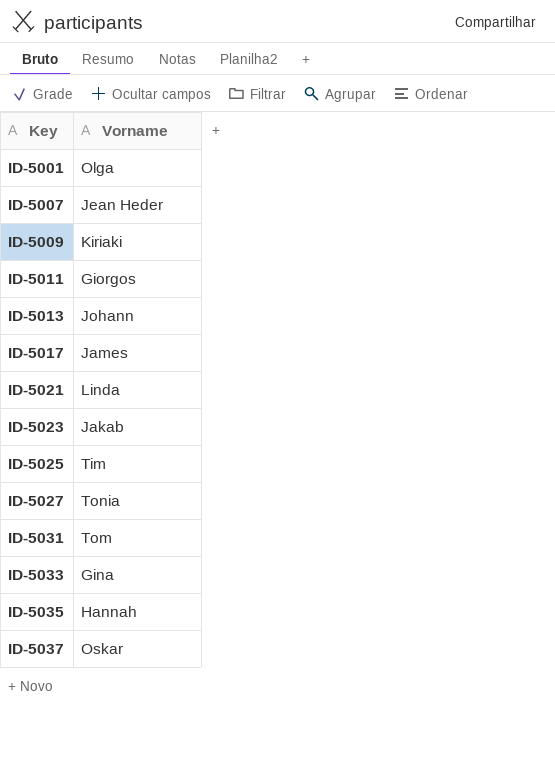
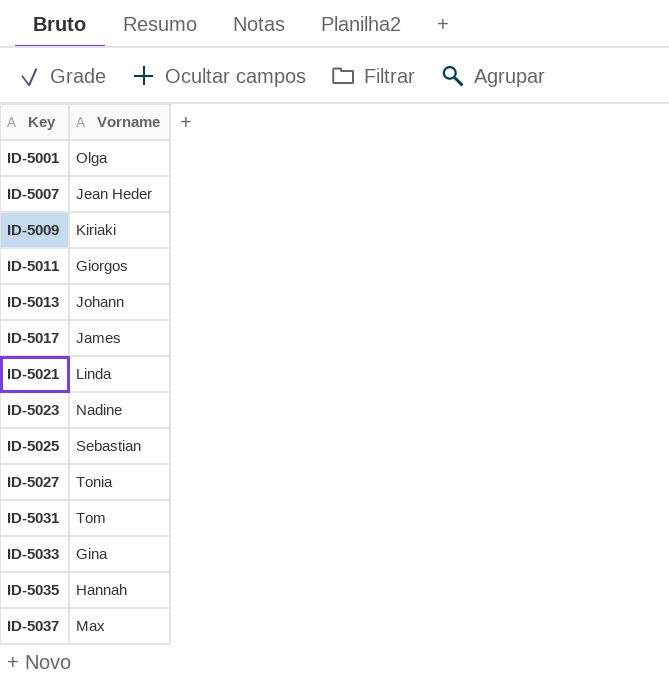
ID-5023 | Vorname: Jakab -> Nadine
ID-5025 | Vorname: Tim -> Sebastian
ID-5037 | Vorname: Oskar -> Max

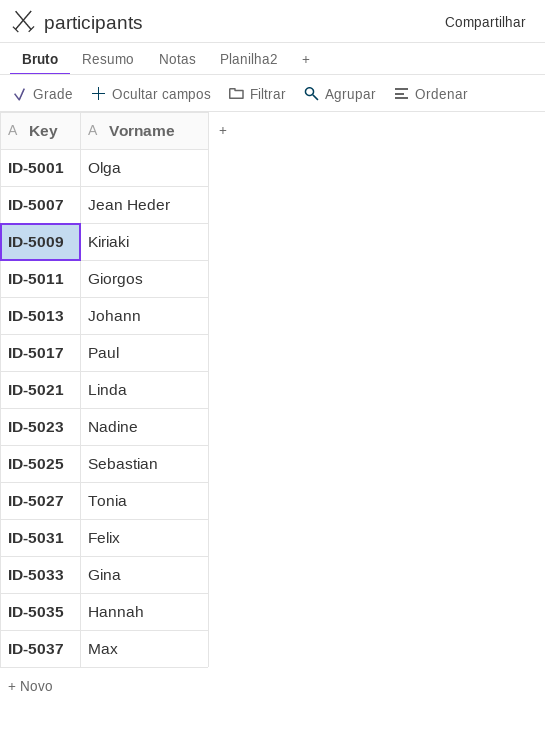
ID-5017 | Vorname: James -> Paul
ID-5031 | Vorname: Tom -> Felix

